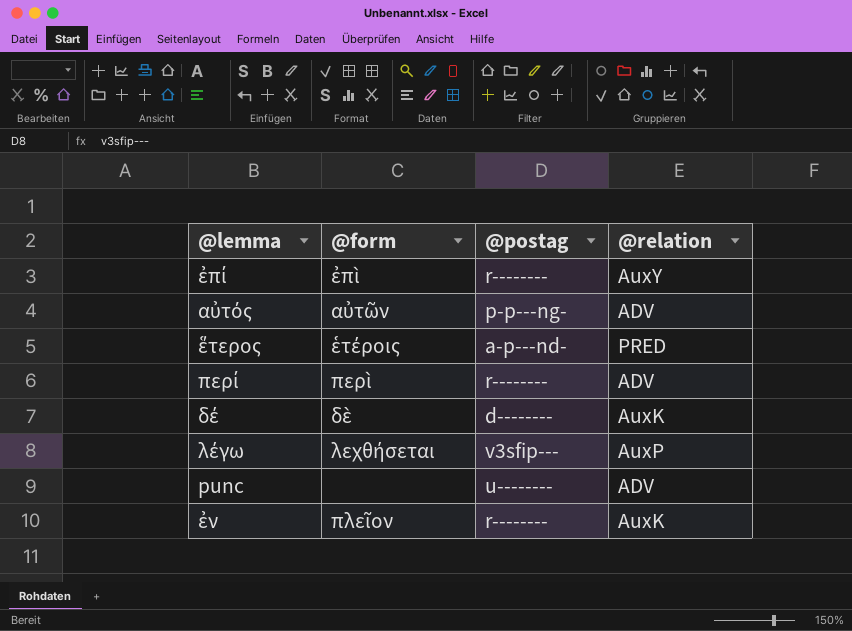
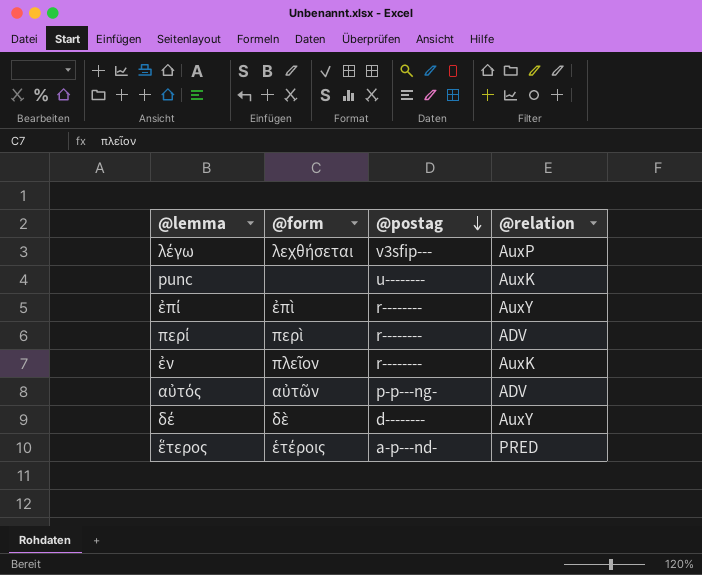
row order: none -> @postag descending
punc | @relation: ADV -> AuxK
δέ | @relation: AuxK -> AuxY

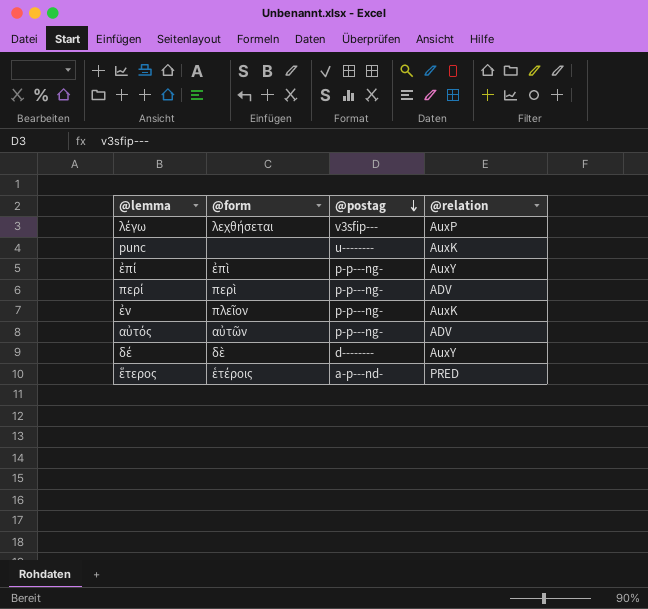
ἐπί | @postag: r-------- -> p-p---ng-
περί | @postag: r-------- -> p-p---ng-
ἐν | @postag: r-------- -> p-p---ng-

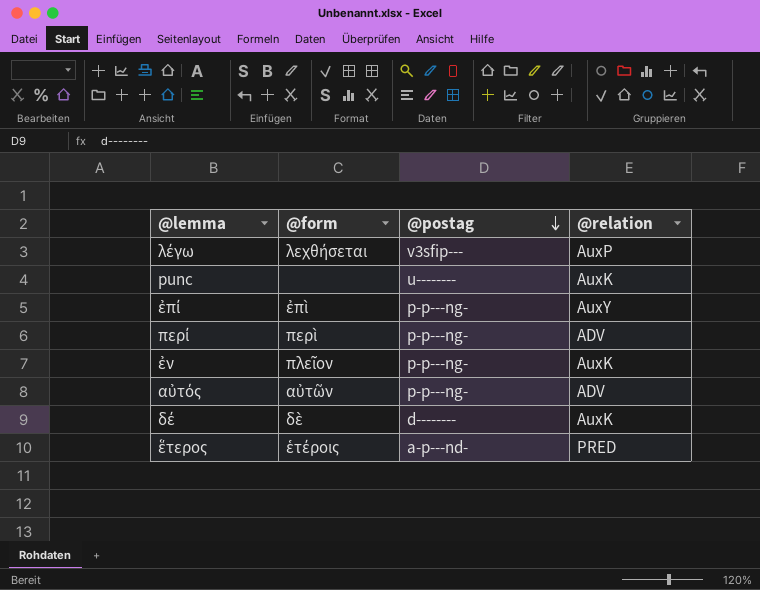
δέ | @relation: AuxY -> AuxK

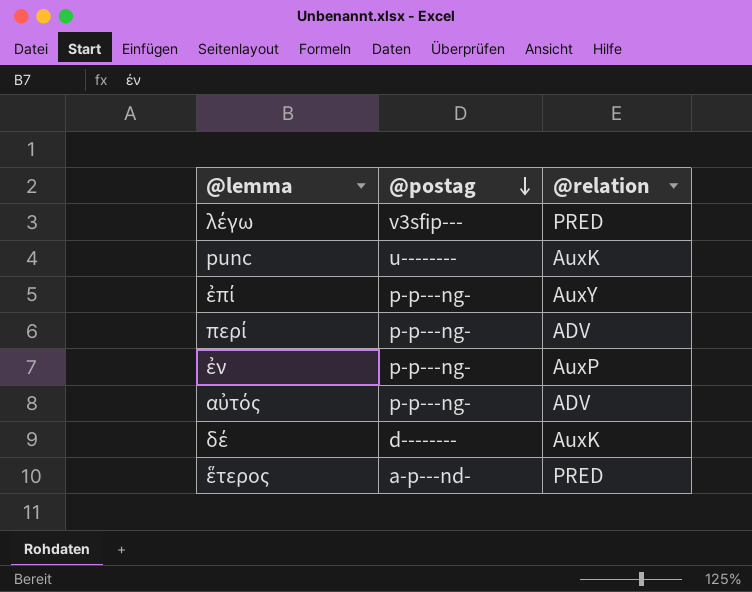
column @form | position: 2 -> none
λέγω | @relation: AuxP -> PRED
ἐν | @relation: AuxK -> AuxP

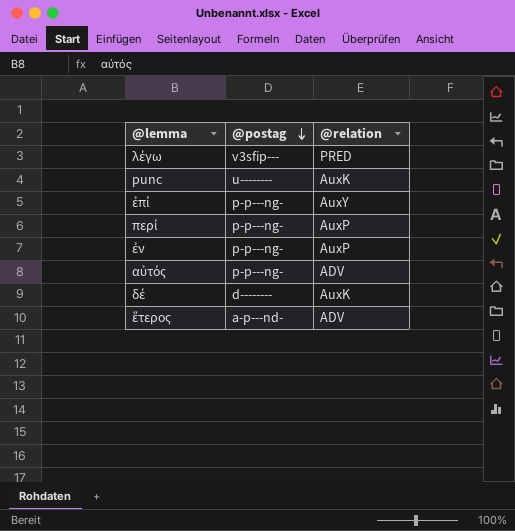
περί | @relation: ADV -> AuxP
ἕτερος | @relation: PRED -> ADV

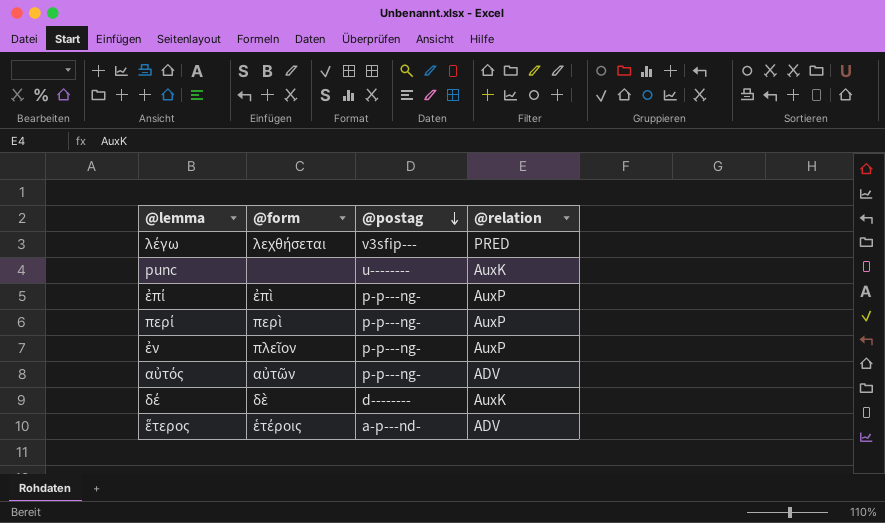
column @form | position: none -> 2
ἐπί | @relation: AuxY -> AuxP

